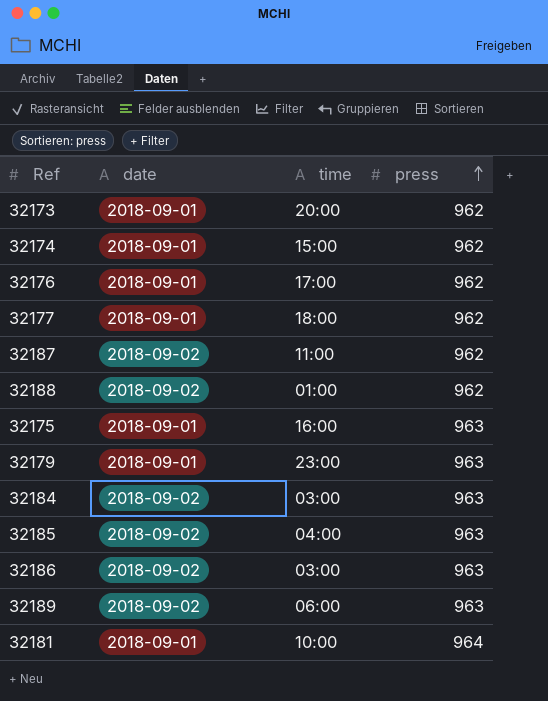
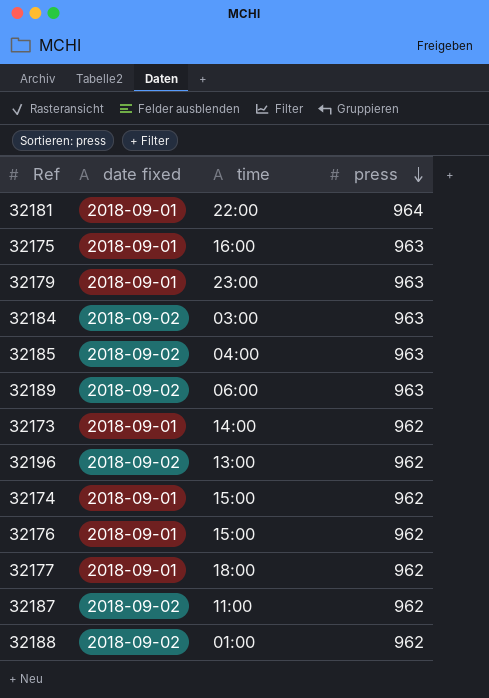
row order: press ascending -> press descending
column name: date -> date fixed
row 32186: 2018-09-02 | 03:00 | 963 -> none
32181 | time: 10:00 -> 22:00
32173 | time: 20:00 -> 14:00
row 32196: none -> 2018-09-02 | 13:00 | 962
32176 | time: 17:00 -> 15:00

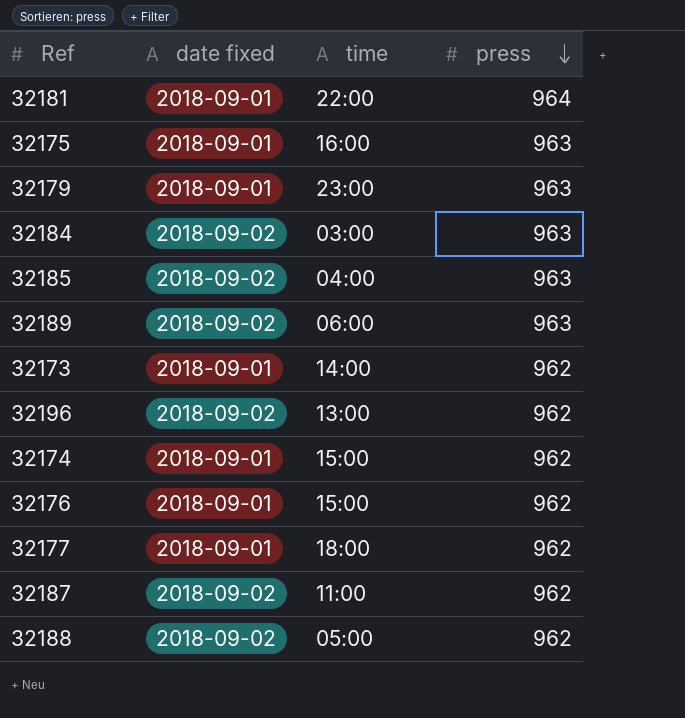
32188 | time: 01:00 -> 05:00

